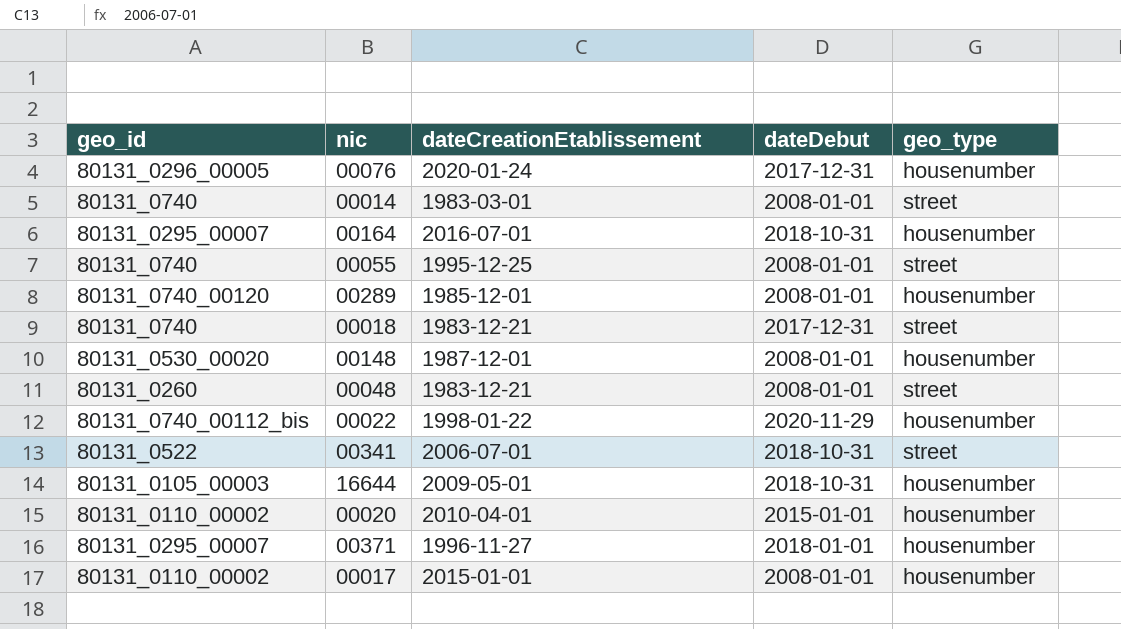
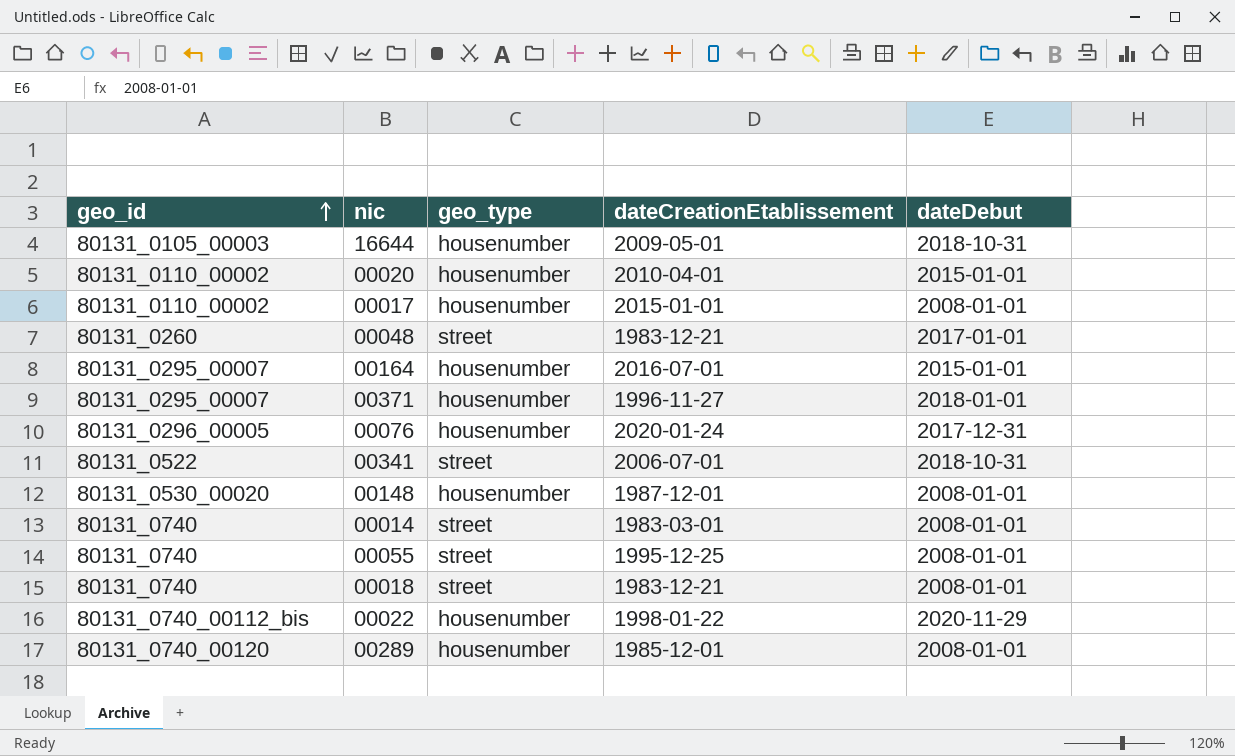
row order: none -> geo_id ascending
column geo_type | position: 5 -> 3
00048 | dateDebut: 2008-01-01 -> 2017-01-01
00164 | dateDebut: 2018-10-31 -> 2015-01-01
00018 | dateDebut: 2017-12-31 -> 2008-01-01

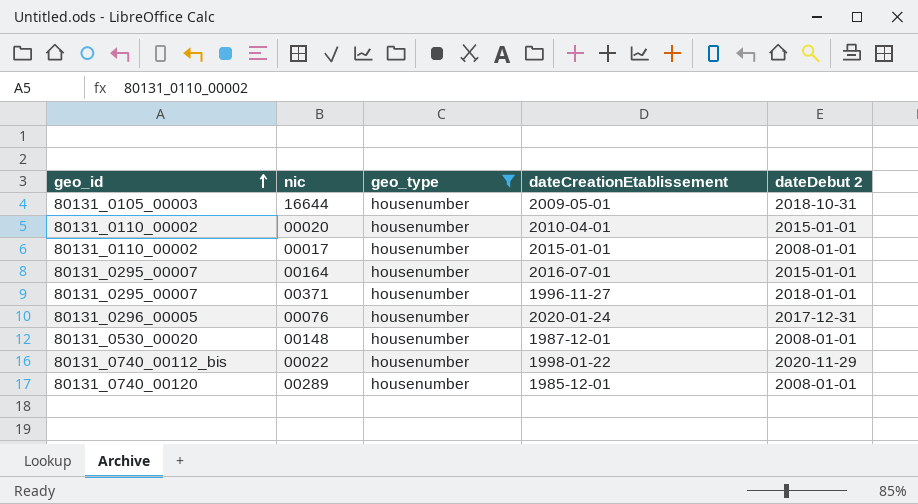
filter: none -> geo_type = housenumber
column name: dateDebut -> dateDebut 2

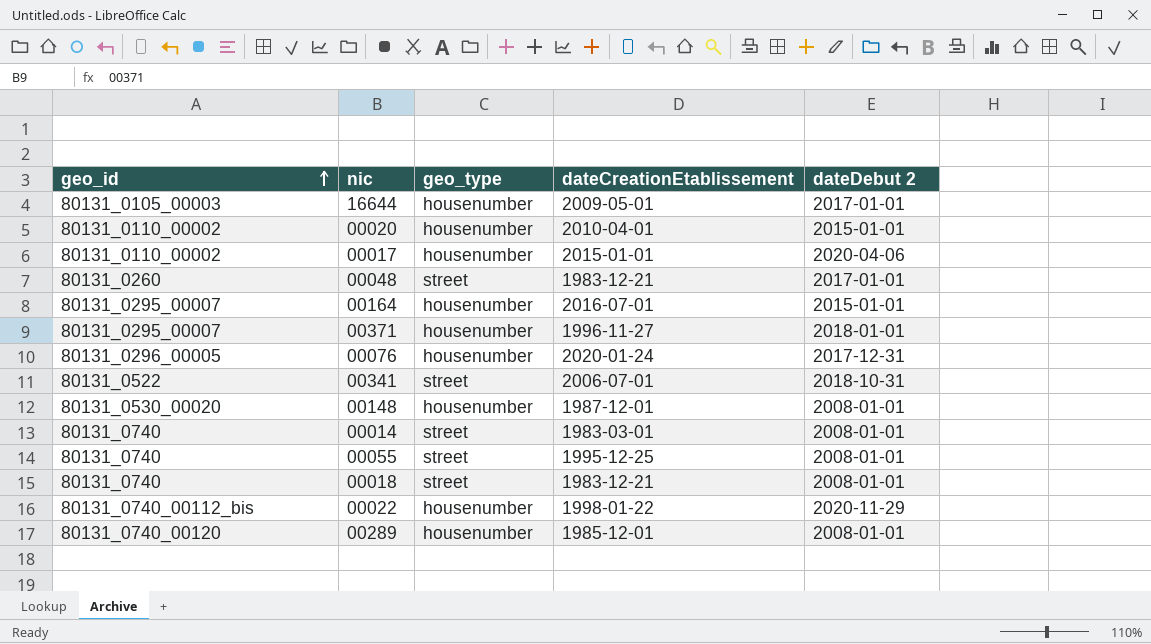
filter: geo_type = housenumber -> none
16644 | dateDebut 2: 2018-10-31 -> 2017-01-01
00017 | dateDebut 2: 2008-01-01 -> 2020-04-06

